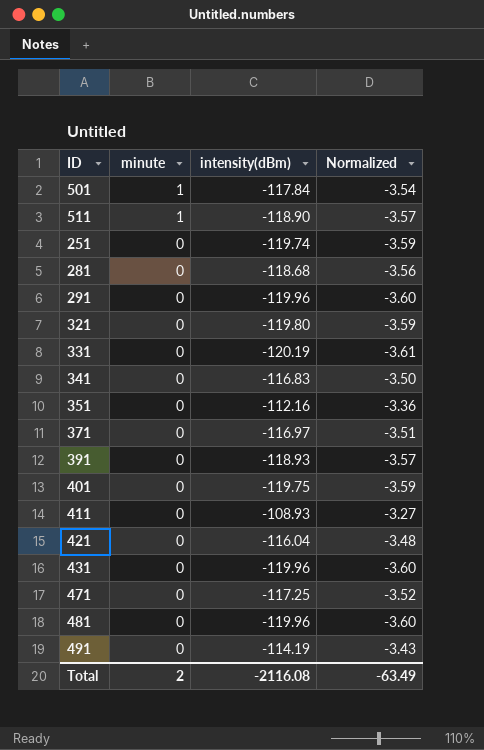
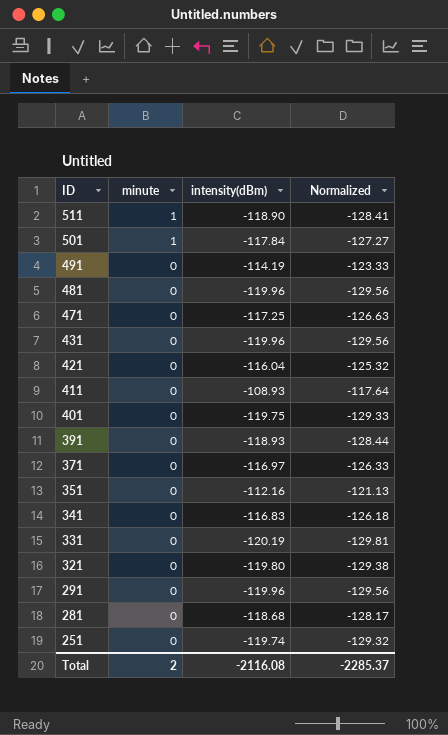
row order: minute descending -> ID descending
column Normalized | formula: [intensity(dBm)] * 0.03 -> [intensity(dBm)] * 1.08
Total | Normalized: -63.49 -> -2285.37

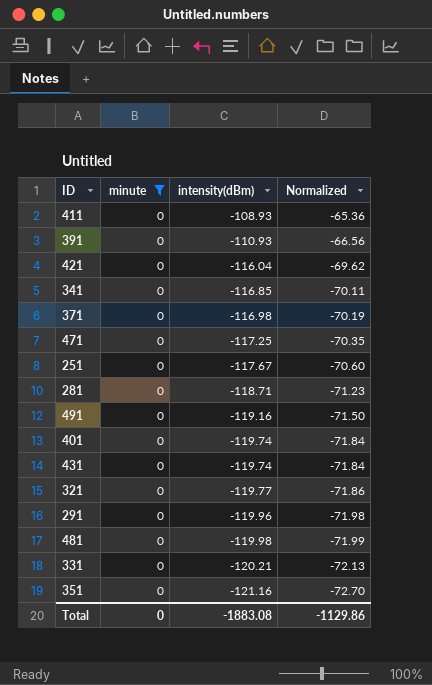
filter: none -> minute = 0
row order: ID descending -> intensity(dBm) descending
column Normalized | formula: [intensity(dBm)] * 1.08 -> [intensity(dBm)] * 0.6
391 | intensity(dBm): -118.93 -> -110.93
341 | intensity(dBm): -116.83 -> -116.85
371 | intensity(dBm): -116.97 -> -116.98
251 | intensity(dBm): -119.74 -> -117.67
281 | intensity(dBm): -118.68 -> -118.71
491 | intensity(dBm): -114.19 -> -119.16
401 | intensity(dBm): -119.75 -> -119.74
431 | intensity(dBm): -119.96 -> -119.74
321 | intensity(dBm): -119.80 -> -119.77
481 | intensity(dBm): -119.96 -> -119.98
331 | intensity(dBm): -120.19 -> -120.21
351 | intensity(dBm): -112.16 -> -121.16
Total | minute: 2 -> 0
Total | intensity(dBm): -2116.08 -> -1883.08
Total | Normalized: -2285.37 -> -1129.86

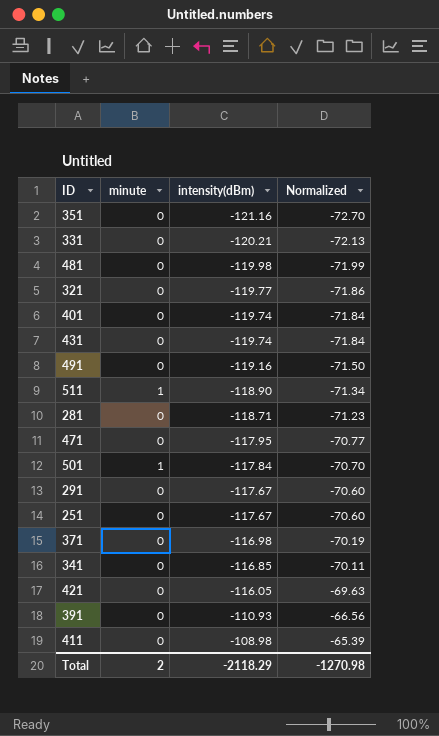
filter: minute = 0 -> none
row order: intensity(dBm) descending -> intensity(dBm) ascending
471 | intensity(dBm): -117.25 -> -117.95
471 | Normalized: -70.35 -> -70.77
291 | intensity(dBm): -119.96 -> -117.67
291 | Normalized: -71.98 -> -70.60
421 | intensity(dBm): -116.04 -> -116.05
421 | Normalized: -69.62 -> -69.63
411 | intensity(dBm): -108.93 -> -108.98
411 | Normalized: -65.36 -> -65.39
Total | minute: 0 -> 2
Total | intensity(dBm): -1883.08 -> -2118.29
Total | Normalized: -1129.86 -> -1270.98

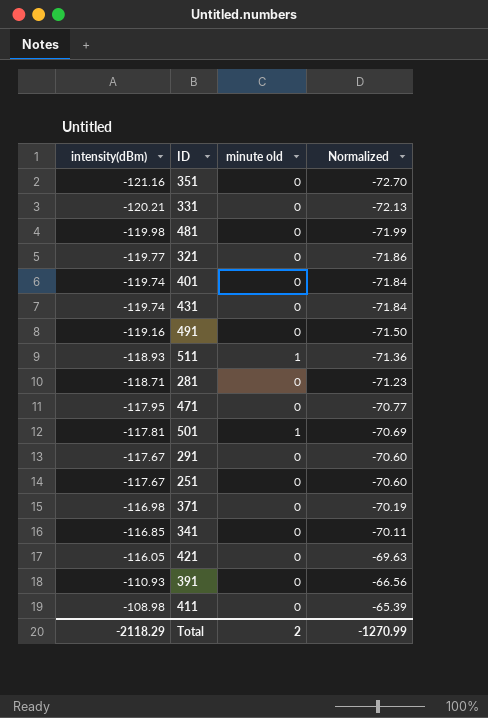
column intensity(dBm) | position: 3 -> 1
column name: minute -> minute old
511 | intensity(dBm): -118.90 -> -118.93
511 | Normalized: -71.34 -> -71.36
501 | intensity(dBm): -117.84 -> -117.81
501 | Normalized: -70.70 -> -70.69
Total | Normalized: -1270.98 -> -1270.99

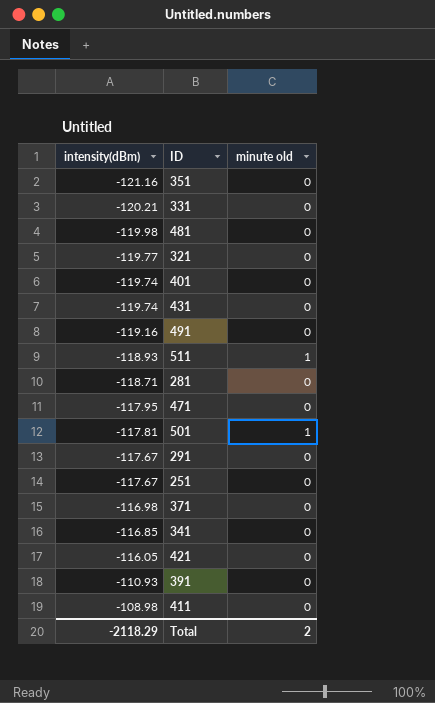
column Normalized | formula: [intensity(dBm)] * 0.6 -> none

